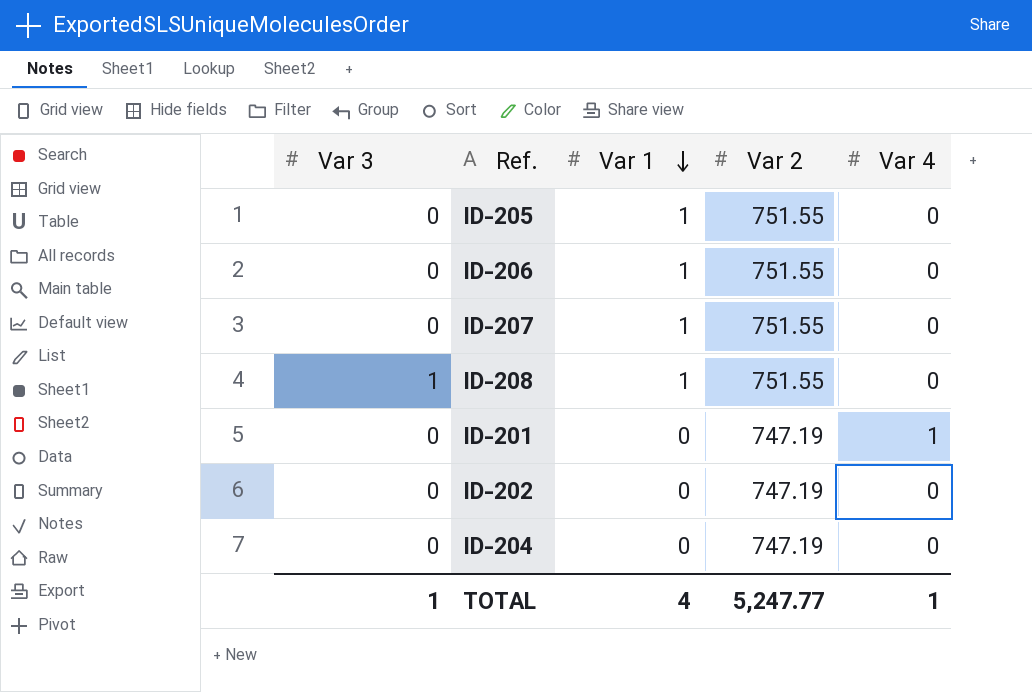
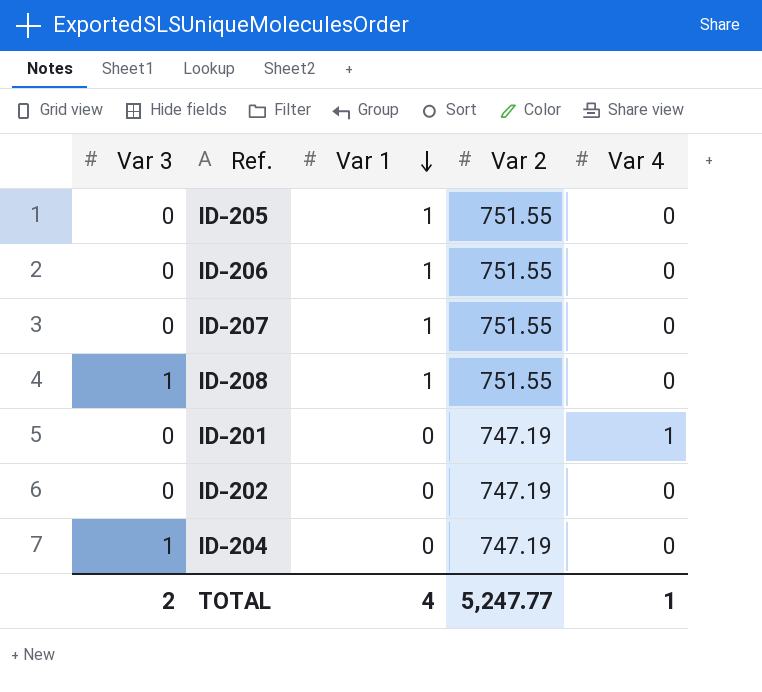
ID-204 | Var 3: 0 -> 1
TOTAL | Var 3: 1 -> 2

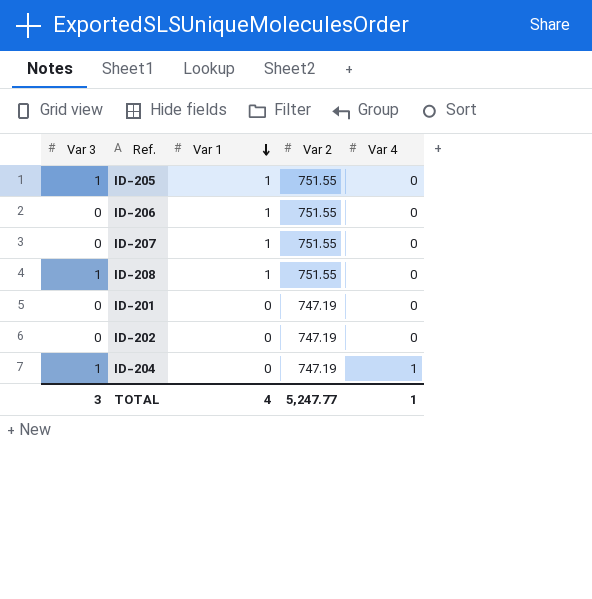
ID-205 | Var 3: 0 -> 1
ID-201 | Var 4: 1 -> 0
ID-204 | Var 4: 0 -> 1
TOTAL | Var 3: 2 -> 3

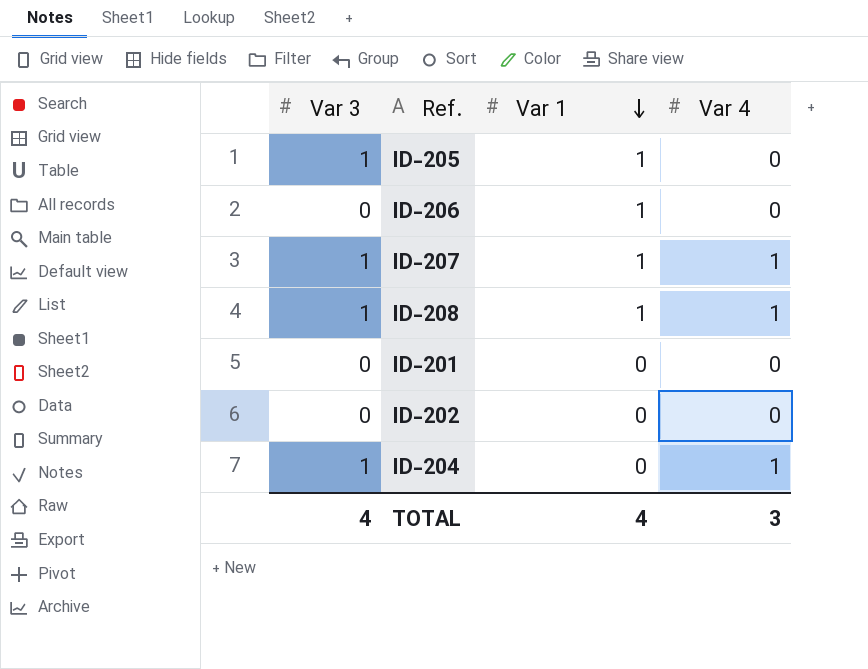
column Var 2 | position: 4 -> none
ID-207 | Var 3: 0 -> 1
ID-207 | Var 4: 0 -> 1
ID-208 | Var 4: 0 -> 1
TOTAL | Var 3: 3 -> 4
TOTAL | Var 4: 1 -> 3

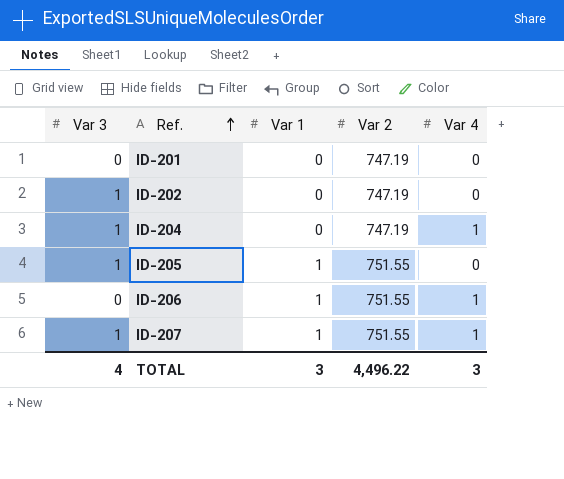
row order: Var 1 descending -> Ref. ascending
column Var 2 | position: none -> 4
row ID-208: 1 | 1 | 1 -> none
ID-202 | Var 3: 0 -> 1
ID-206 | Var 4: 0 -> 1
TOTAL | Var 1: 4 -> 3

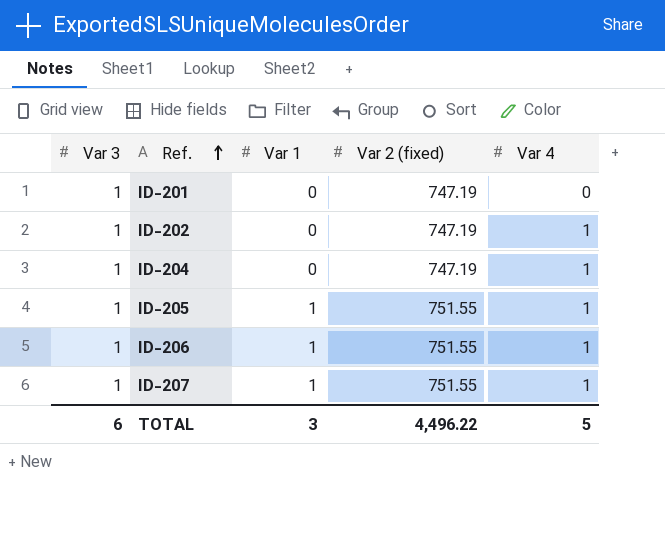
column name: Var 2 -> Var 2 (fixed)
ID-201 | Var 3: 0 -> 1
ID-202 | Var 4: 0 -> 1
ID-205 | Var 4: 0 -> 1
ID-206 | Var 3: 0 -> 1
TOTAL | Var 3: 4 -> 6
TOTAL | Var 4: 3 -> 5

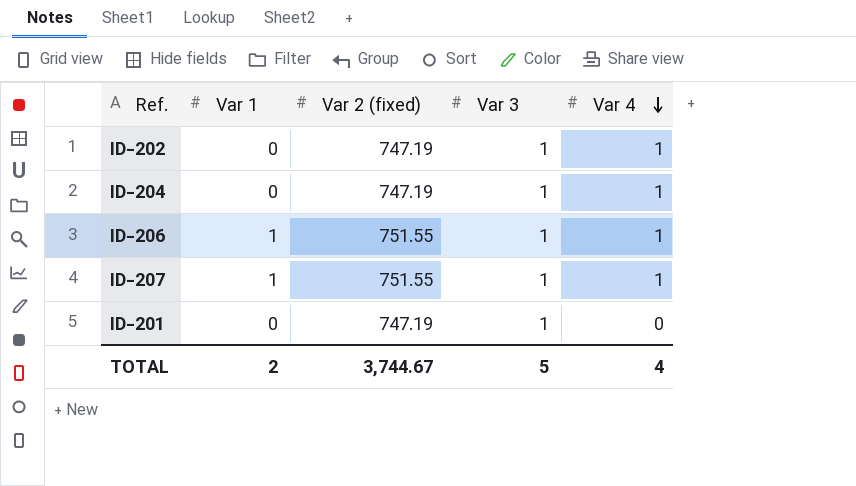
row order: Ref. ascending -> Var 4 descending
column Var 3 | position: 1 -> 4
row ID-205: 1 | 1 | 751.55 | 1 -> none
TOTAL | Var 1: 3 -> 2
TOTAL | Var 2 (fixed): 4,496.22 -> 3,744.67
TOTAL | Var 3: 6 -> 5
TOTAL | Var 4: 5 -> 4

